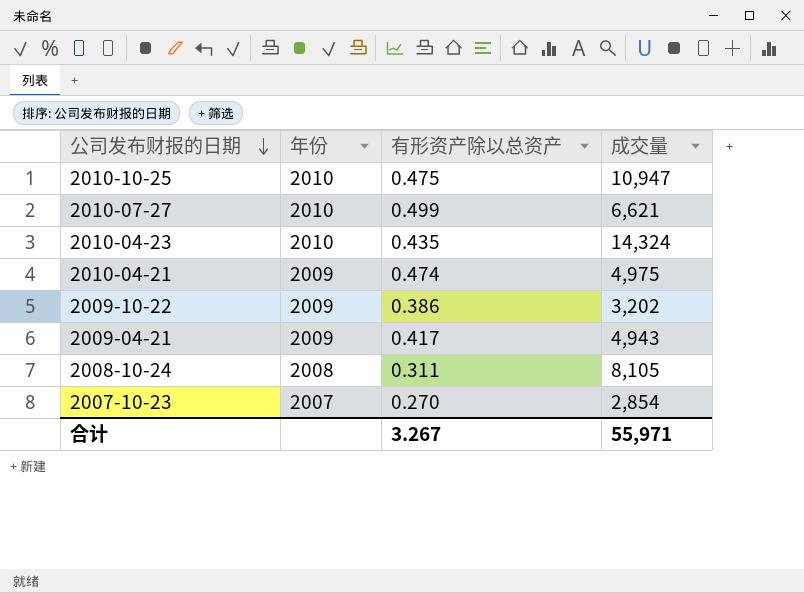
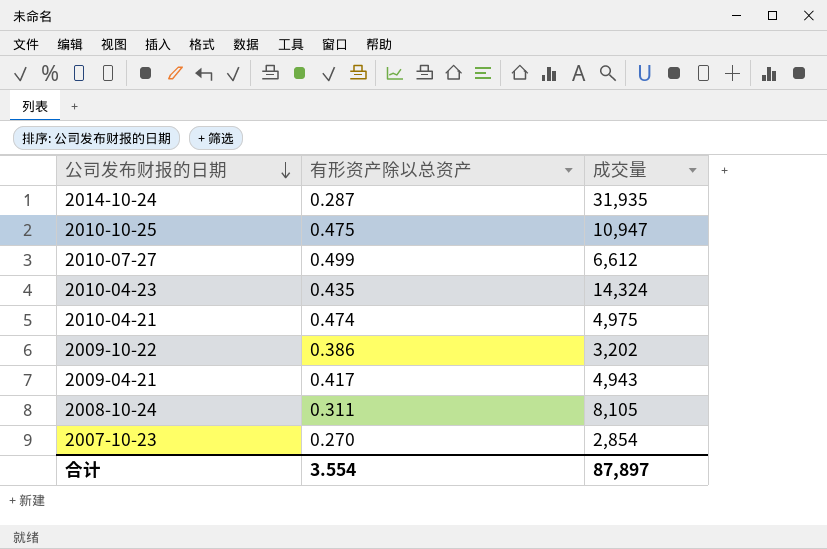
column 年份 | position: 2 -> none
row 2014-10-24: none -> 0.287 | 31,935
2010-07-27 | 成交量: 6,621 -> 6,612
合计 | 有形资产除以总资产: 3.267 -> 3.554
合计 | 成交量: 55,971 -> 87,897

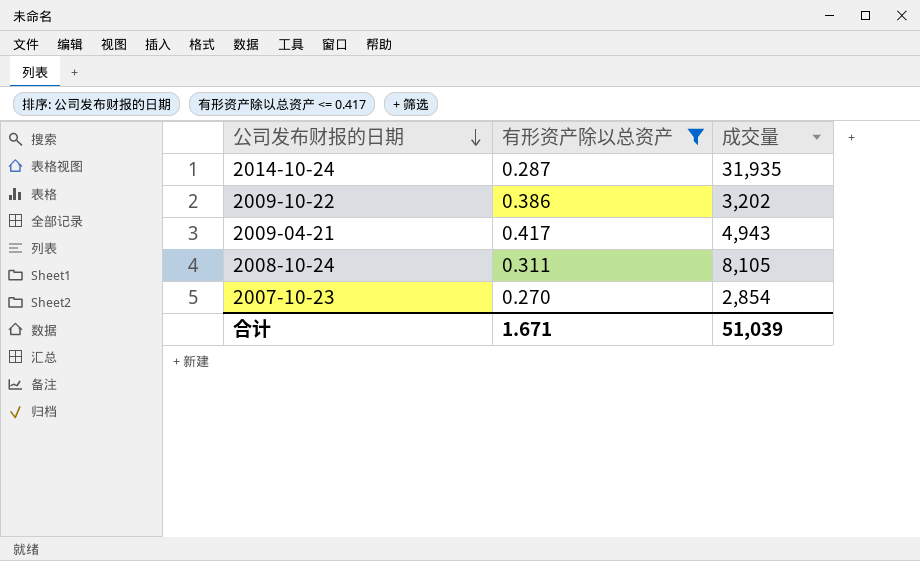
filter: none -> 有形资产除以总资产 <= 0.417
合计 | 有形资产除以总资产: 3.554 -> 1.671
合计 | 成交量: 87,897 -> 51,039

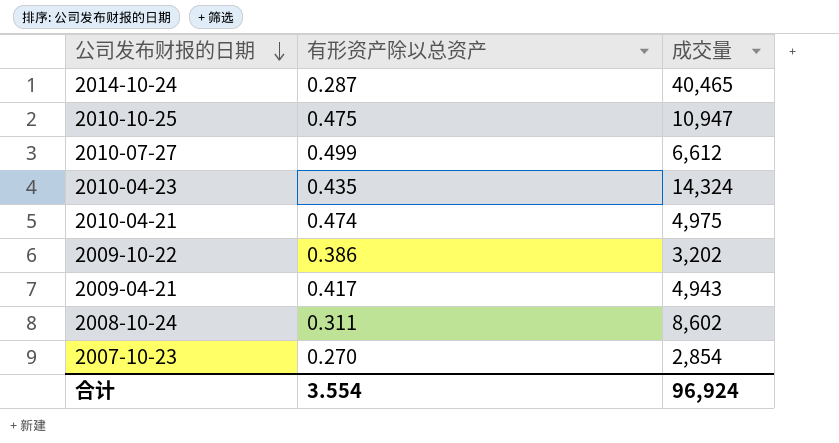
filter: 有形资产除以总资产 <= 0.417 -> none
2014-10-24 | 成交量: 31,935 -> 40,465
2008-10-24 | 成交量: 8,105 -> 8,602
合计 | 有形资产除以总资产: 1.671 -> 3.554
合计 | 成交量: 51,039 -> 96,924

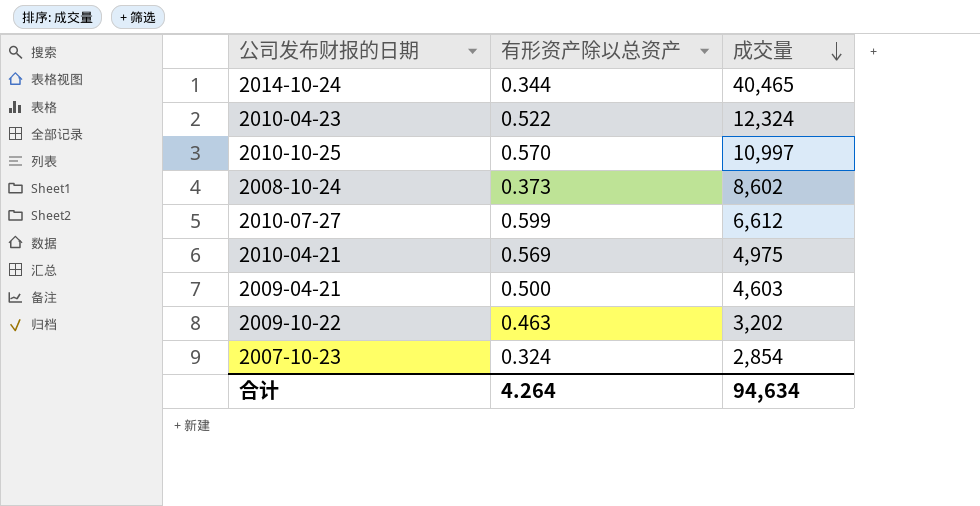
row order: 公司发布财报的日期 descending -> 成交量 descending
2014-10-24 | 有形资产除以总资产: 0.287 -> 0.344
2010-04-23 | 有形资产除以总资产: 0.435 -> 0.522
2010-04-23 | 成交量: 14,324 -> 12,324
2010-10-25 | 有形资产除以总资产: 0.475 -> 0.570
2010-10-25 | 成交量: 10,947 -> 10,997
2008-10-24 | 有形资产除以总资产: 0.311 -> 0.373
2010-07-27 | 有形资产除以总资产: 0.499 -> 0.599
2010-04-21 | 有形资产除以总资产: 0.474 -> 0.569
2009-04-21 | 有形资产除以总资产: 0.417 -> 0.500
2009-04-21 | 成交量: 4,943 -> 4,603
2009-10-22 | 有形资产除以总资产: 0.386 -> 0.463
2007-10-23 | 有形资产除以总资产: 0.270 -> 0.324
合计 | 有形资产除以总资产: 3.554 -> 4.264
合计 | 成交量: 96,924 -> 94,634

